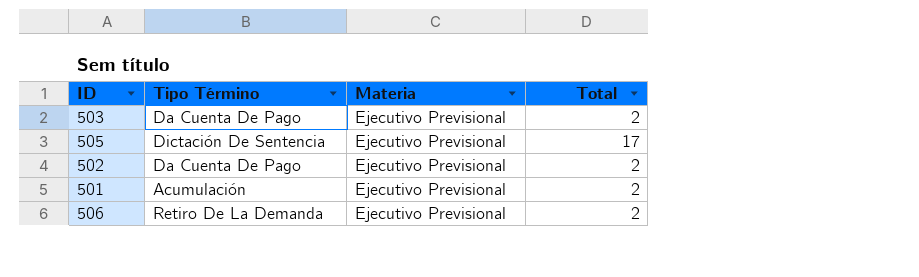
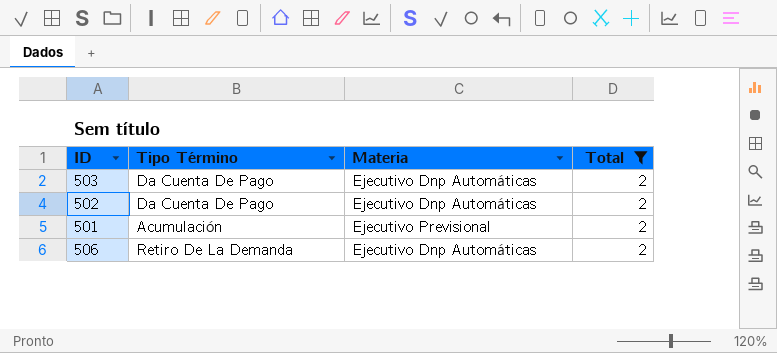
filter: none -> Total = 2
503 | Materia: Ejecutivo Previsional -> Ejecutivo Dnp Automáticas
502 | Materia: Ejecutivo Previsional -> Ejecutivo Dnp Automáticas
506 | Materia: Ejecutivo Previsional -> Ejecutivo Dnp Automáticas

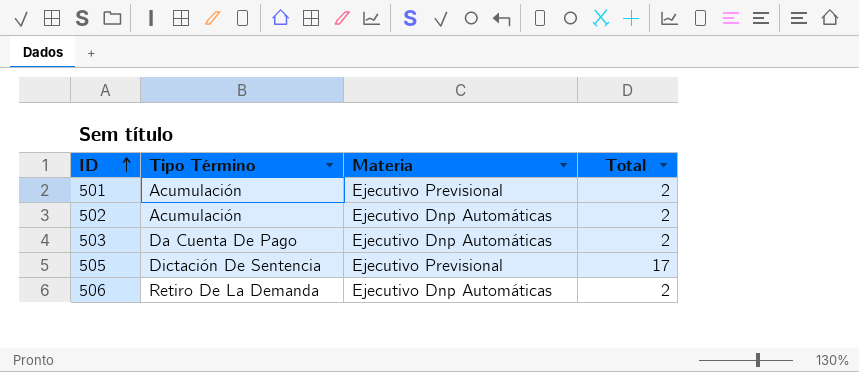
filter: Total = 2 -> none
row order: none -> ID ascending
502 | Tipo Término: Da Cuenta De Pago -> Acumulación

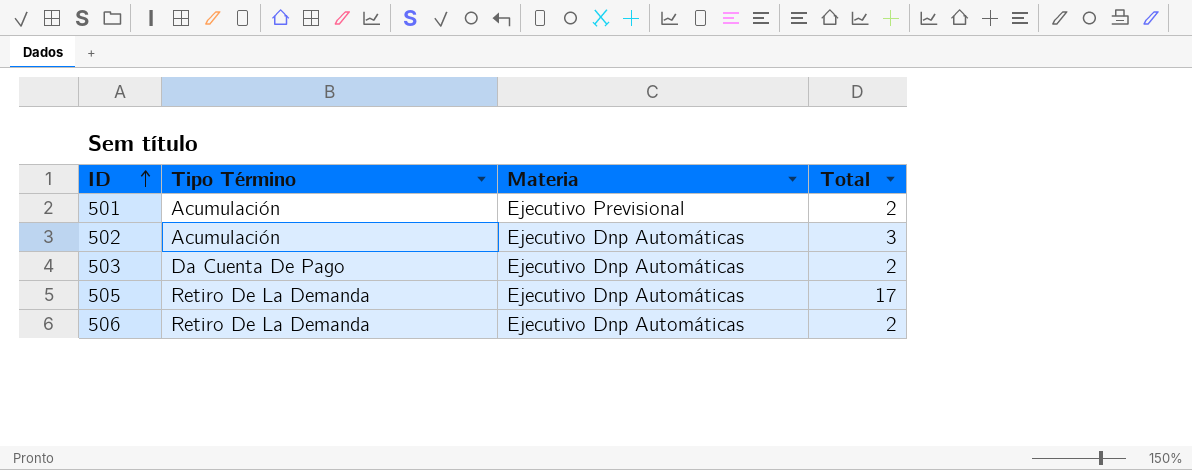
502 | Total: 2 -> 3
505 | Tipo Término: Dictación De Sentencia -> Retiro De La Demanda
505 | Materia: Ejecutivo Previsional -> Ejecutivo Dnp Automáticas

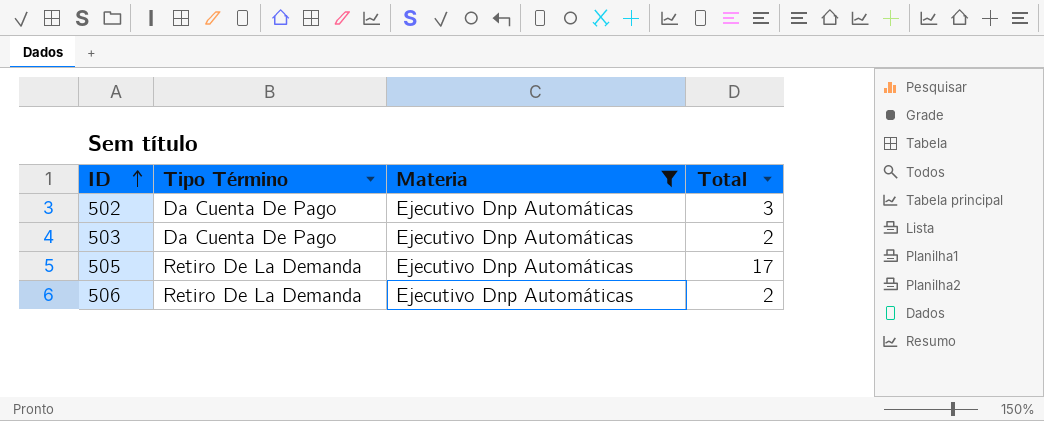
filter: none -> Materia = Ejecutivo Dnp Automáticas
502 | Tipo Término: Acumulación -> Da Cuenta De Pago

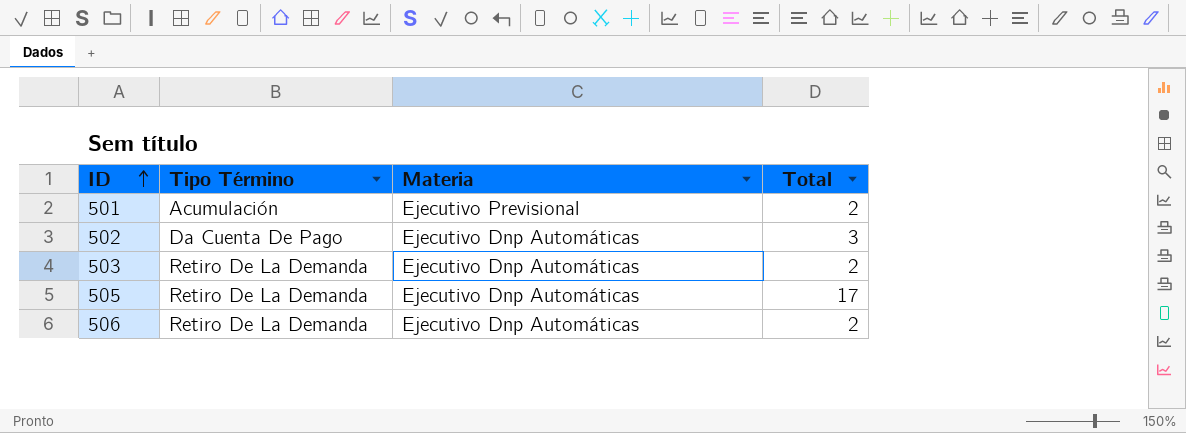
filter: Materia = Ejecutivo Dnp Automáticas -> none
503 | Tipo Término: Da Cuenta De Pago -> Retiro De La Demanda

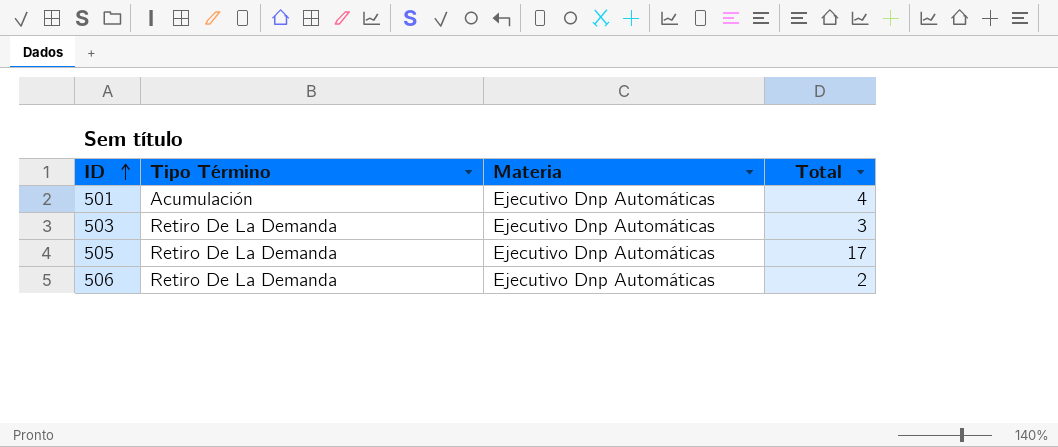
row 502: Da Cuenta De Pago | Ejecutivo Dnp Automáticas | 3 -> none
501 | Materia: Ejecutivo Previsional -> Ejecutivo Dnp Automáticas
501 | Total: 2 -> 4
503 | Total: 2 -> 3

